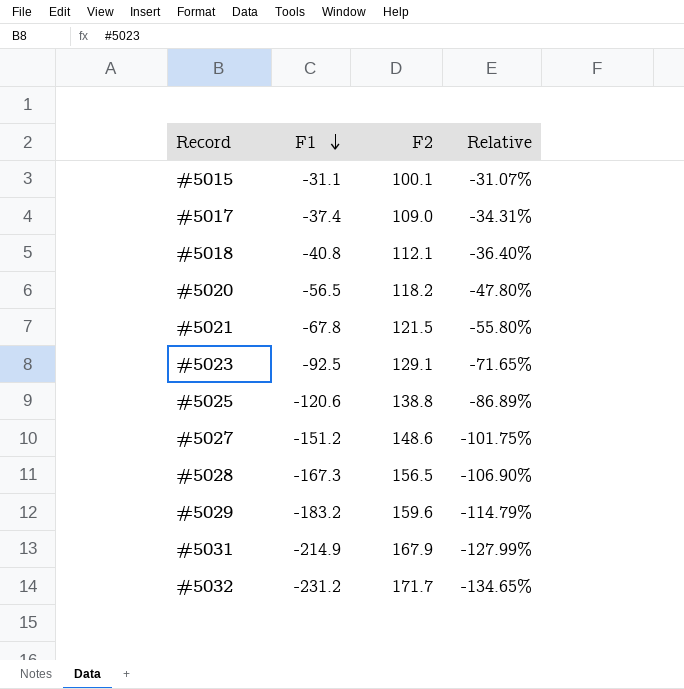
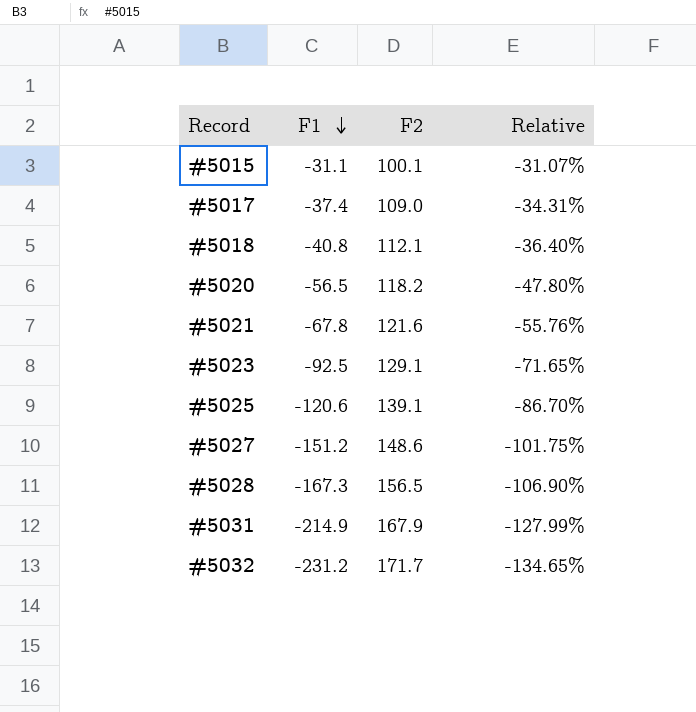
row #5029: -183.2 | 159.6 | -114.79% -> none
#5021 | F2: 121.5 -> 121.6
#5021 | Relative: -55.80% -> -55.76%
#5025 | F2: 138.8 -> 139.1
#5025 | Relative: -86.89% -> -86.70%

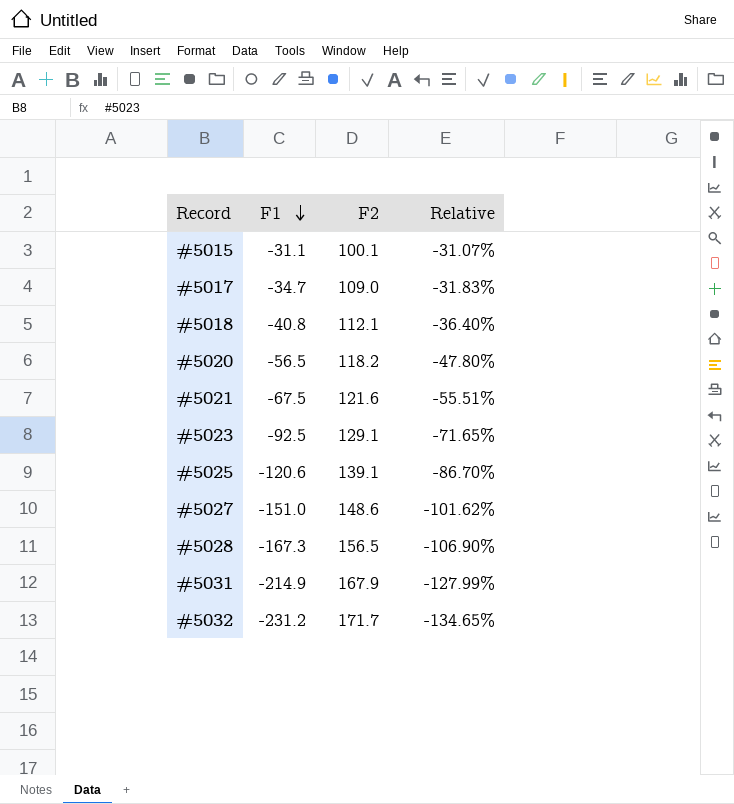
#5017 | F1: -37.4 -> -34.7
#5017 | Relative: -34.31% -> -31.83%
#5021 | F1: -67.8 -> -67.5
#5021 | Relative: -55.76% -> -55.51%
#5027 | F1: -151.2 -> -151.0
#5027 | Relative: -101.75% -> -101.62%

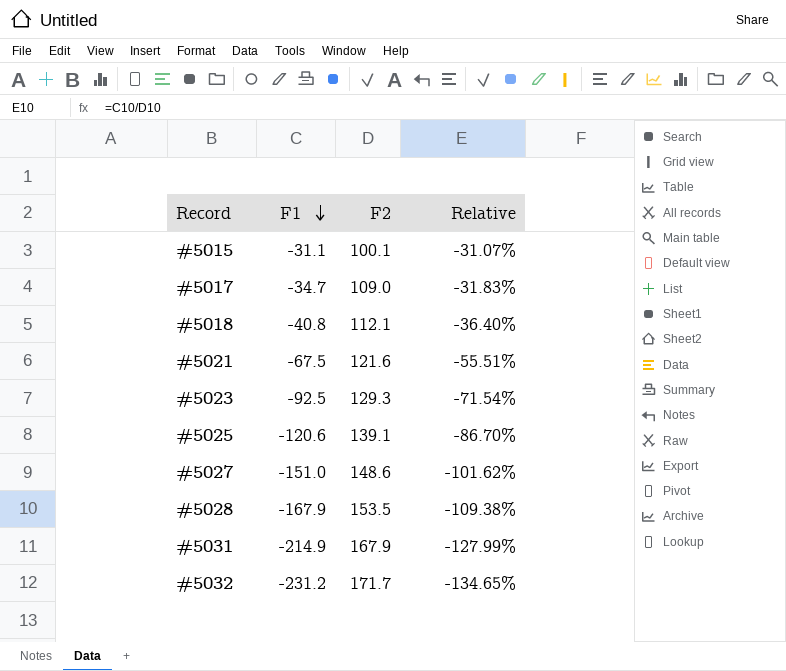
row #5020: -56.5 | 118.2 | -47.80% -> none
#5023 | F2: 129.1 -> 129.3
#5023 | Relative: -71.65% -> -71.54%
#5028 | F1: -167.3 -> -167.9
#5028 | F2: 156.5 -> 153.5
#5028 | Relative: -106.90% -> -109.38%

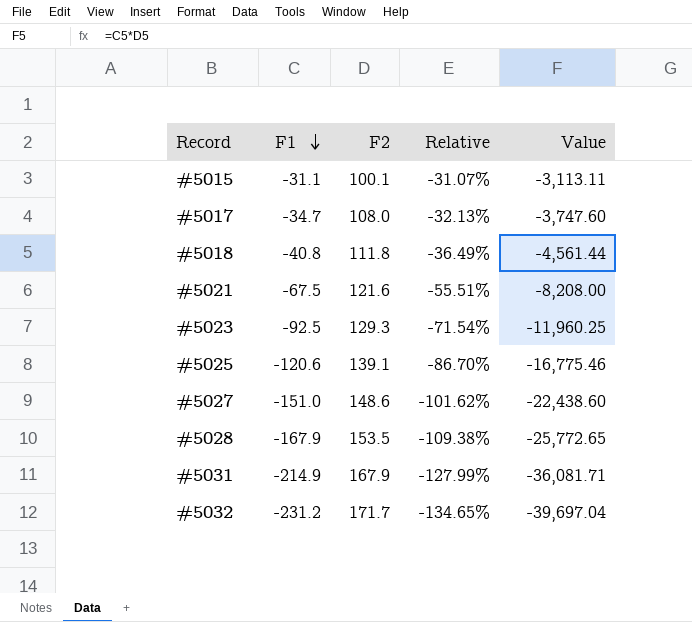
column Value | formula: none -> [F1] * [F2]
#5017 | F2: 109.0 -> 108.0
#5017 | Relative: -31.83% -> -32.13%
#5018 | F2: 112.1 -> 111.8
#5018 | Relative: -36.40% -> -36.49%

